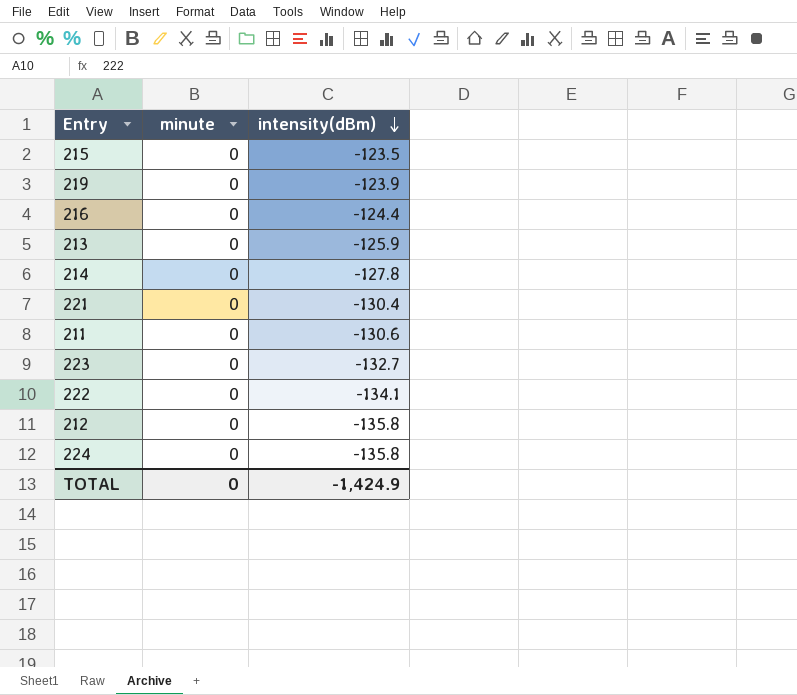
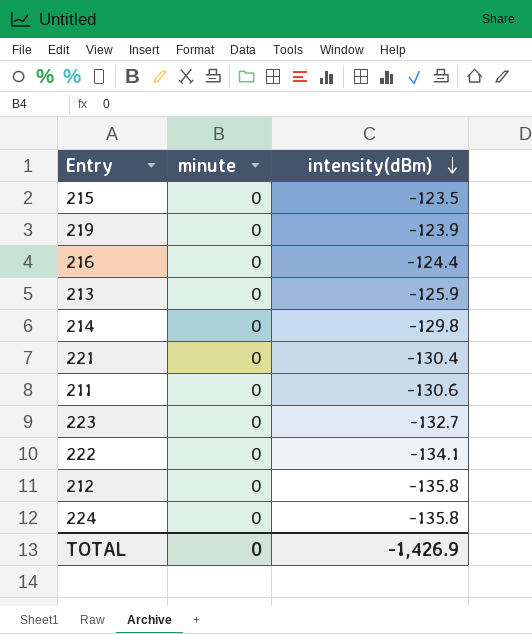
214 | intensity(dBm): -127.8 -> -129.8
TOTAL | intensity(dBm): -1,424.9 -> -1,426.9

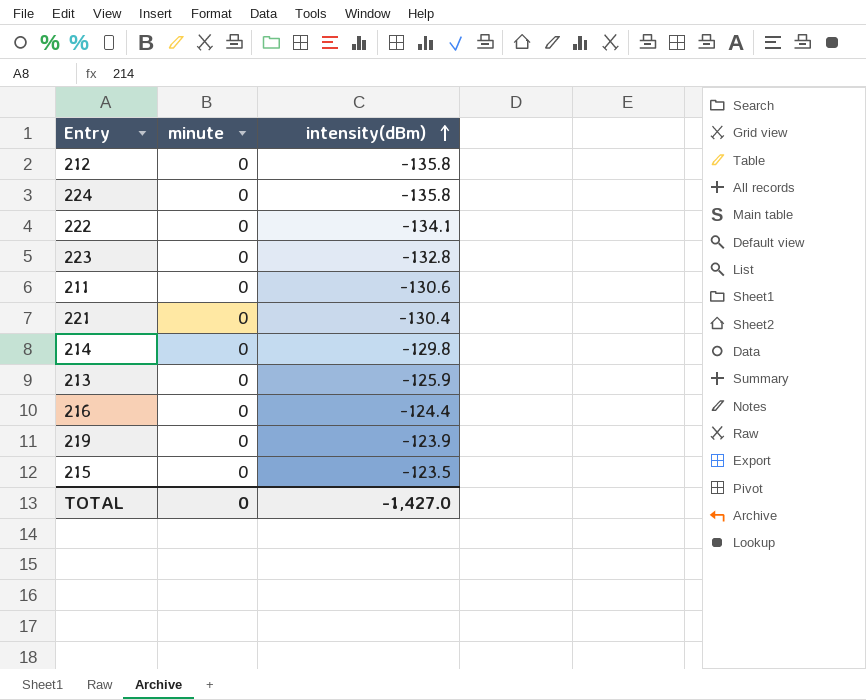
row order: intensity(dBm) descending -> intensity(dBm) ascending
223 | intensity(dBm): -132.7 -> -132.8
TOTAL | intensity(dBm): -1,426.9 -> -1,427.0

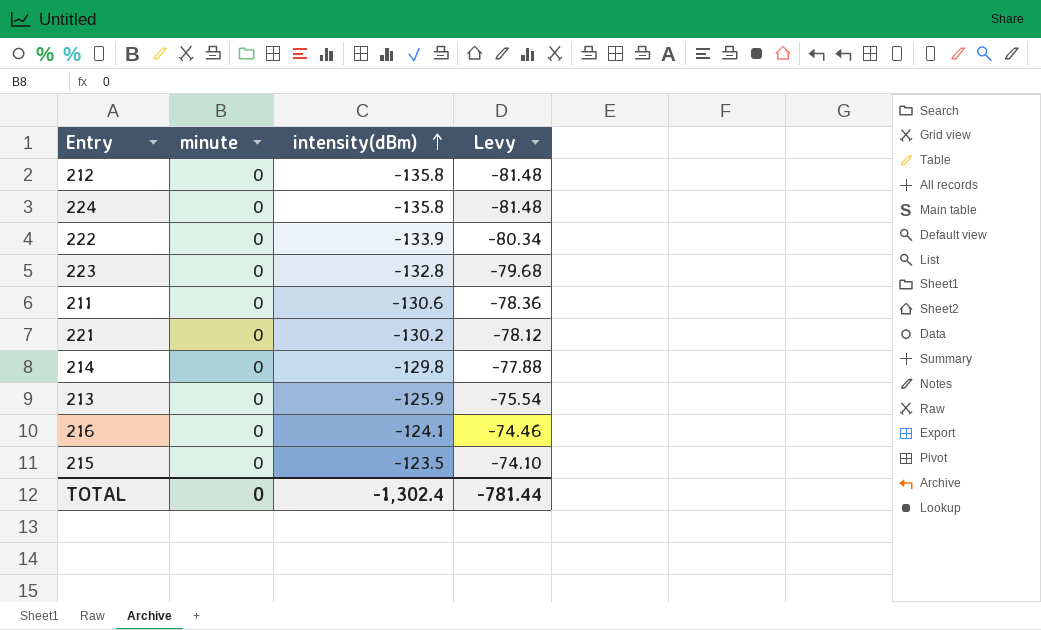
column Levy | formula: none -> [intensity(dBm)] * 0.6
row 219: 0 | -123.9 -> none
222 | intensity(dBm): -134.1 -> -133.9
221 | intensity(dBm): -130.4 -> -130.2
216 | intensity(dBm): -124.4 -> -124.1
TOTAL | intensity(dBm): -1,427.0 -> -1,302.4

